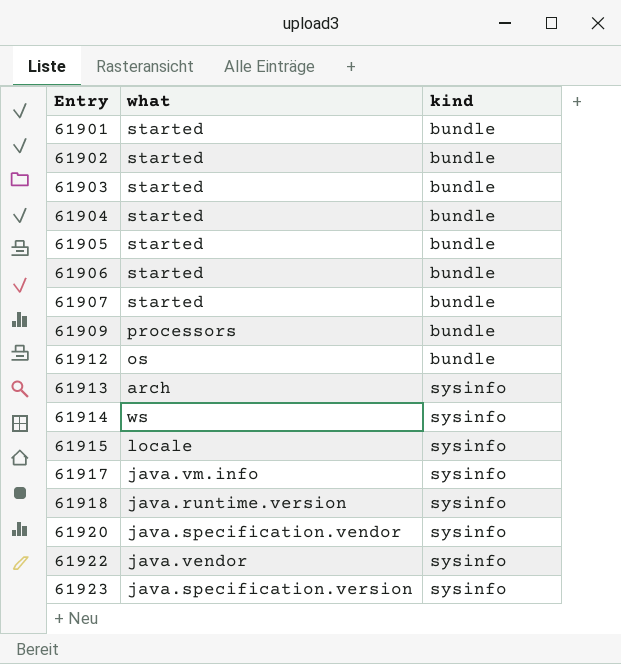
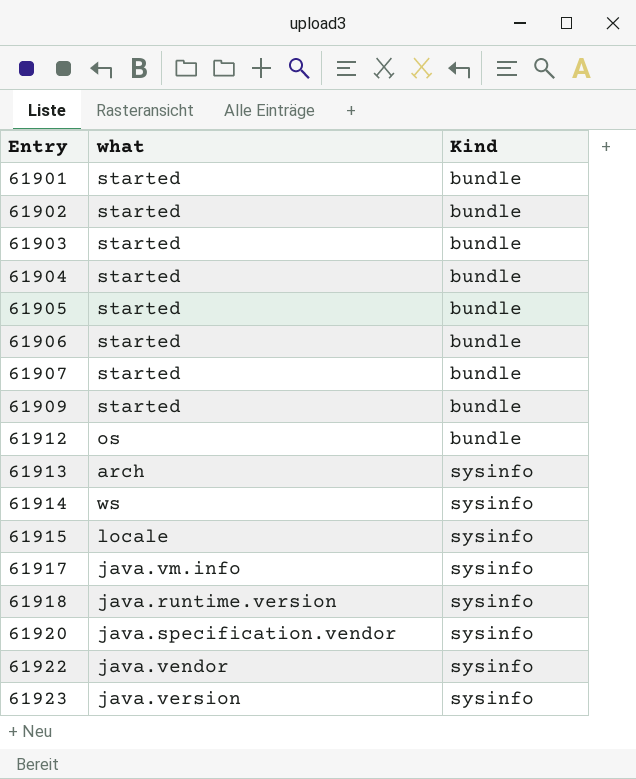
column name: kind -> Kind
61909 | what: processors -> started
61923 | what: java.specification.version -> java.version

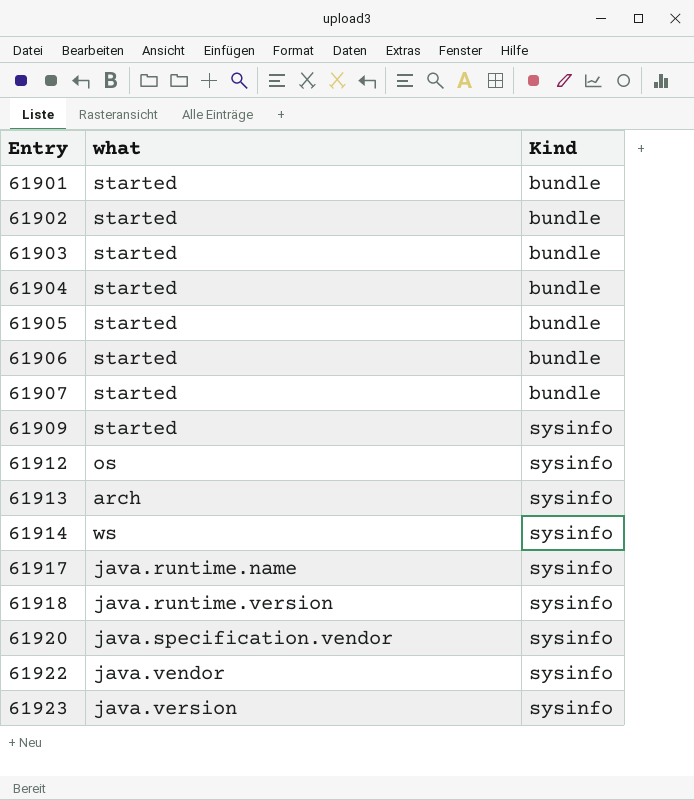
row 61915: locale | sysinfo -> none
61909 | Kind: bundle -> sysinfo
61912 | Kind: bundle -> sysinfo
61917 | what: java.vm.info -> java.runtime.name

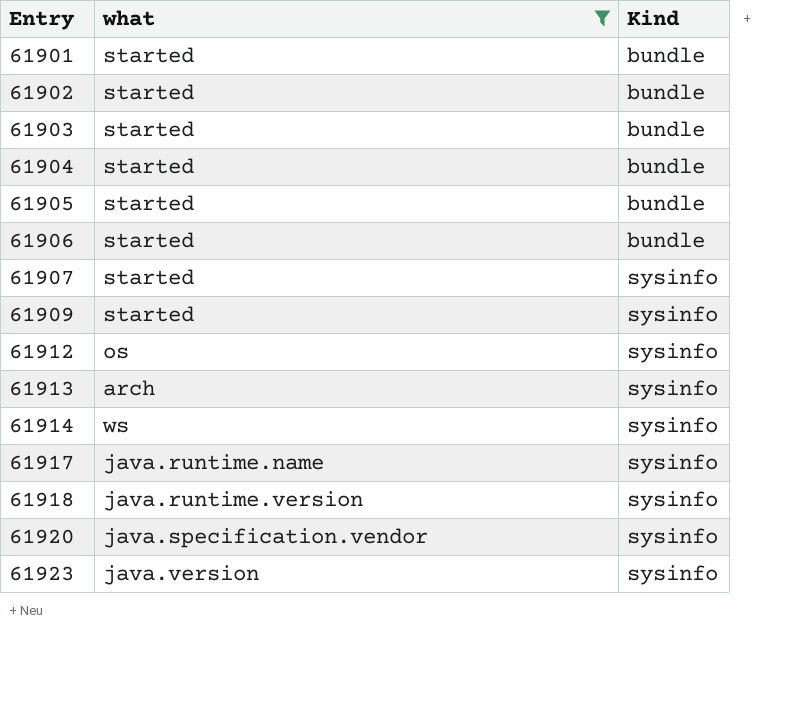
filter: none -> what != java.vendor
61907 | Kind: bundle -> sysinfo

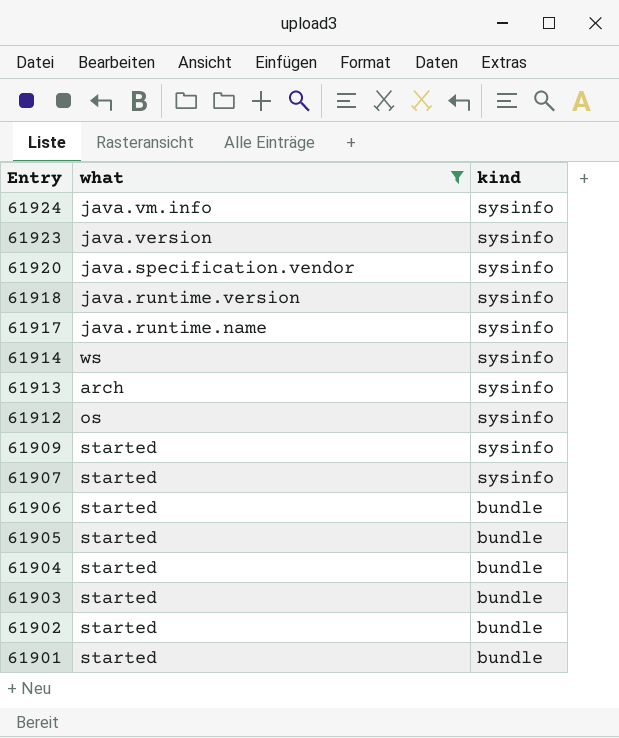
row order: Entry ascending -> Entry descending
column name: Kind -> kind
row 61924: none -> java.vm.info | sysinfo

